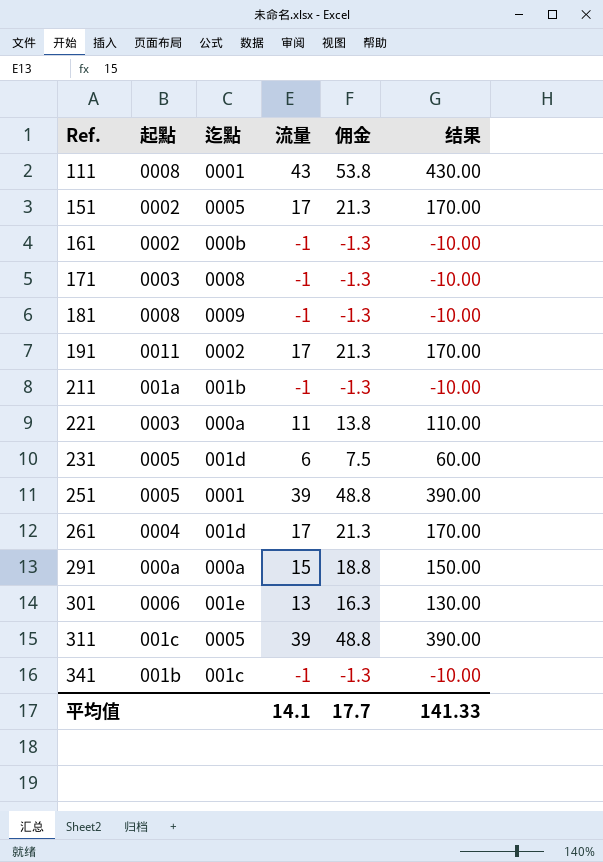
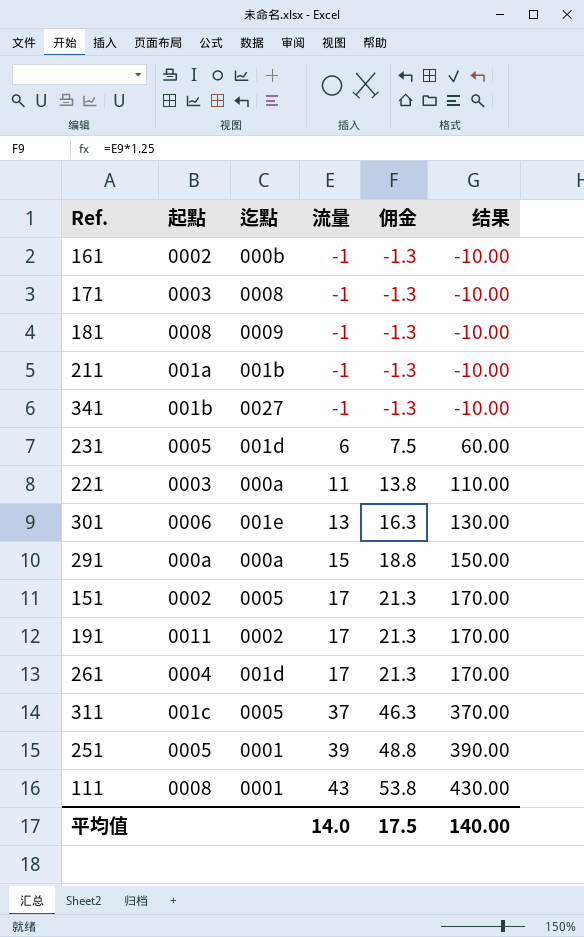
row order: Ref. ascending -> 流量 ascending
341 | 迄點: 001c -> 0027
311 | 流量: 39 -> 37
311 | 佣金: 48.8 -> 46.3
311 | 结果: 390.00 -> 370.00
平均值 | 流量: 14.1 -> 14.0
平均值 | 佣金: 17.7 -> 17.5
平均值 | 结果: 141.33 -> 140.00

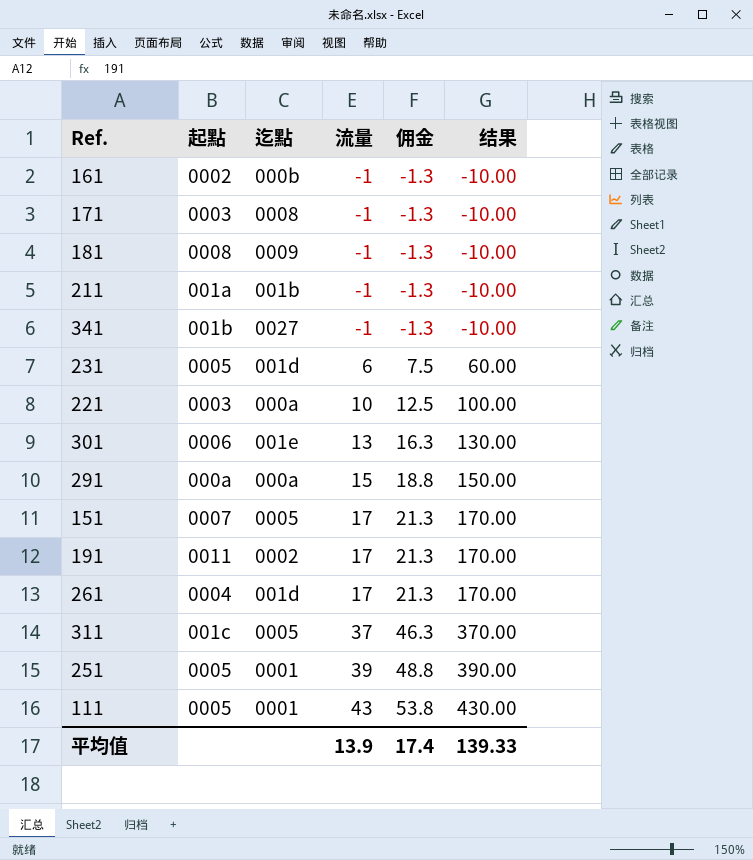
221 | 流量: 11 -> 10
221 | 佣金: 13.8 -> 12.5
221 | 结果: 110.00 -> 100.00
151 | 起點: 0002 -> 0007
111 | 起點: 0008 -> 0005
平均值 | 流量: 14.0 -> 13.9
平均值 | 佣金: 17.5 -> 17.4
平均值 | 结果: 140.00 -> 139.33

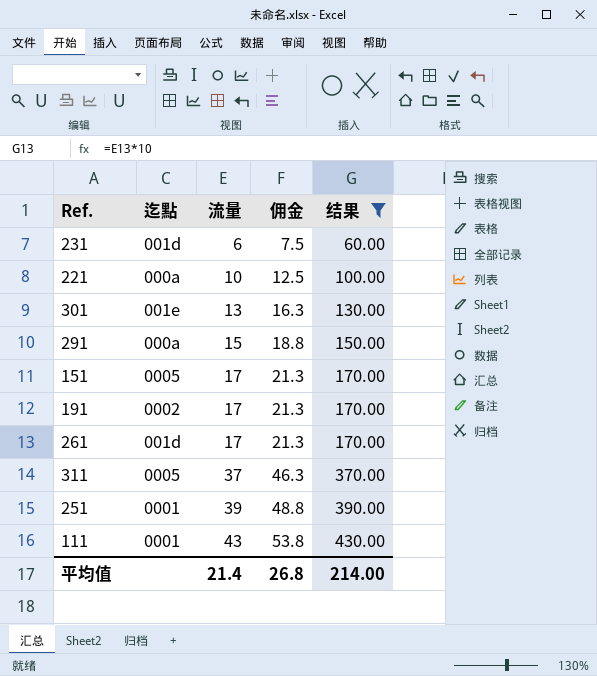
filter: none -> 结果 != -10.00
column 起點 | position: 2 -> none
平均值 | 流量: 13.9 -> 21.4
平均值 | 佣金: 17.4 -> 26.8
平均值 | 结果: 139.33 -> 214.00

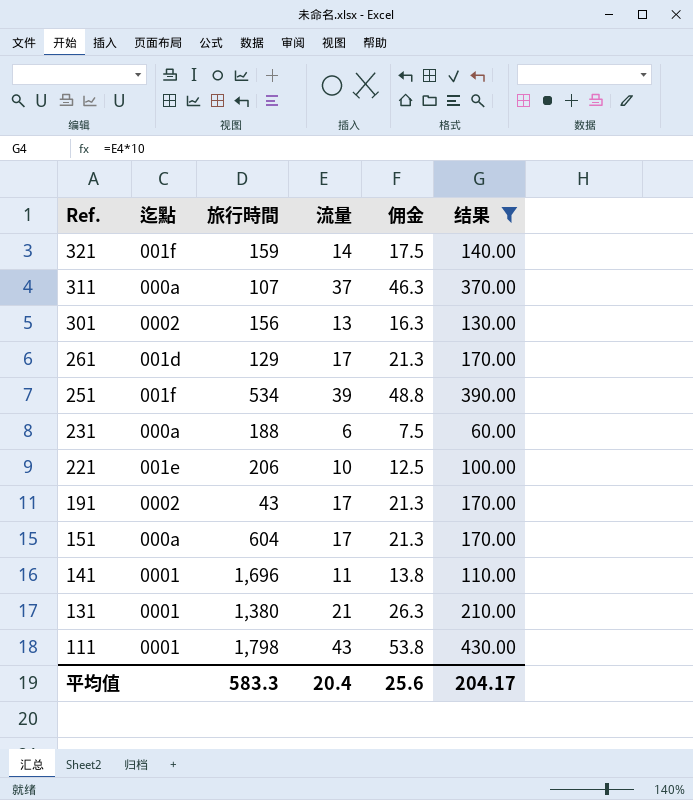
row order: 流量 ascending -> Ref. descending
column 旅行時間 | position: none -> 3
row 291: 000a | 15 | 18.8 | 150.00 -> none
row 321: none -> 001f | 159 | 14 | 17.5 | 140.00
311 | 迄點: 0005 -> 000a
301 | 迄點: 001e -> 0002
251 | 迄點: 0001 -> 001f
231 | 迄點: 001d -> 000a
221 | 迄點: 000a -> 001e
151 | 迄點: 0005 -> 000a
row 141: none -> 0001 | 1,696 | 11 | 13.8 | 110.00
row 131: none -> 0001 | 1,380 | 21 | 26.3 | 210.00
平均值 | 流量: 21.4 -> 20.4
平均值 | 佣金: 26.8 -> 25.6
平均值 | 结果: 214.00 -> 204.17

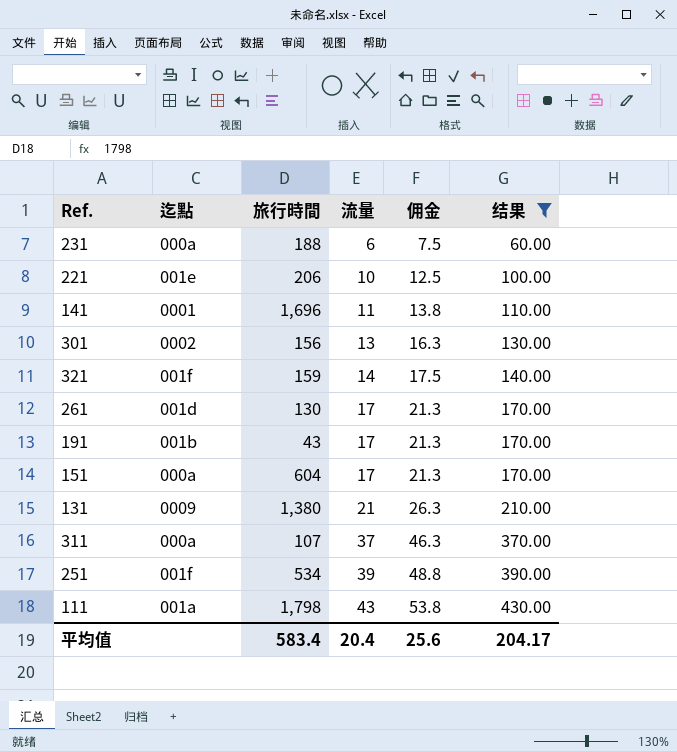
row order: Ref. descending -> 流量 ascending
261 | 旅行時間: 129 -> 130
191 | 迄點: 0002 -> 001b
131 | 迄點: 0001 -> 0009
111 | 迄點: 0001 -> 001a
平均值 | 旅行時間: 583.3 -> 583.4

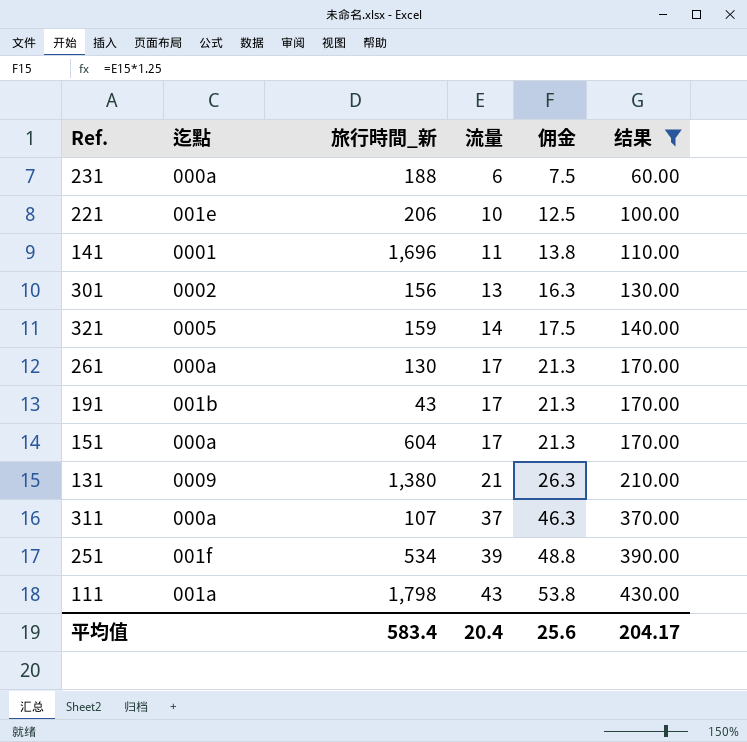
column name: 旅行時間 -> 旅行時間_新
321 | 迄點: 001f -> 0005
261 | 迄點: 001d -> 000a

